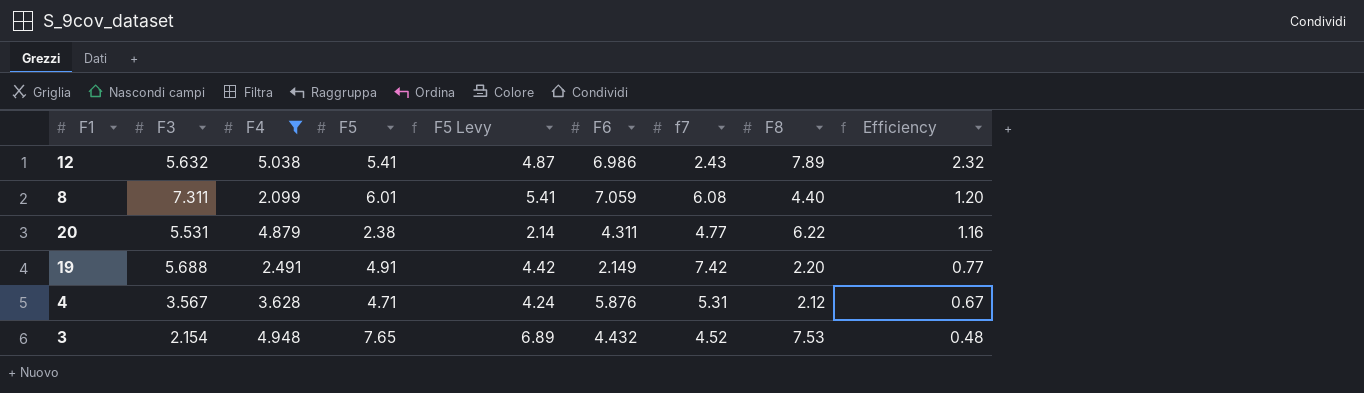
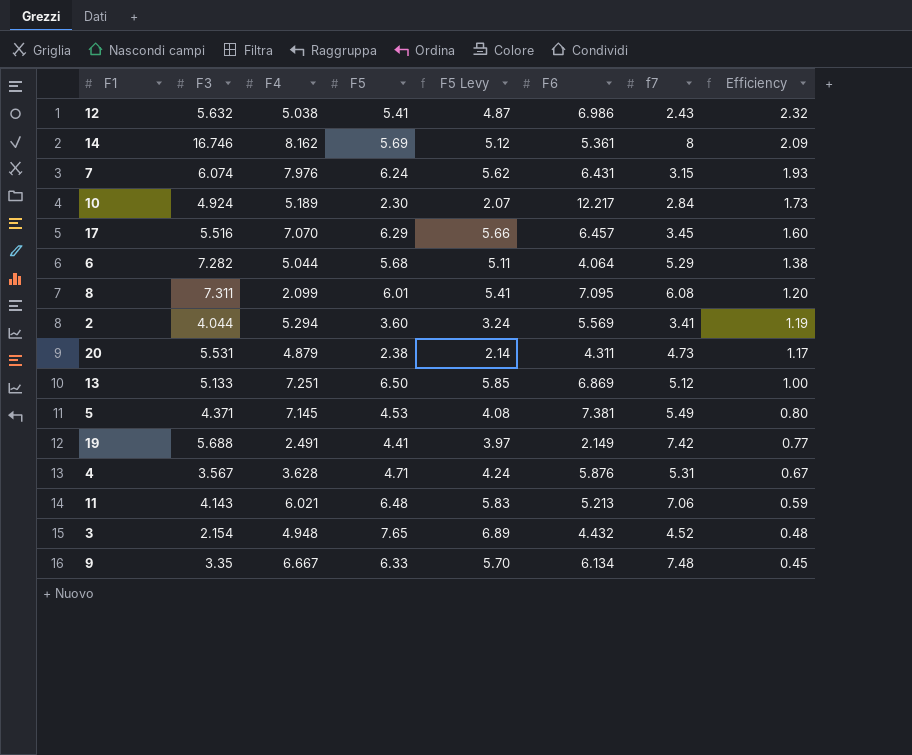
filter: F4 <= 5.038 -> none
column F8 | position: 8 -> none
8 | F6: 7.059 -> 7.095
20 | f7: 4.77 -> 4.73
20 | Efficiency: 1.16 -> 1.17
19 | F5: 4.91 -> 4.41
19 | F5 Levy: 4.42 -> 3.97

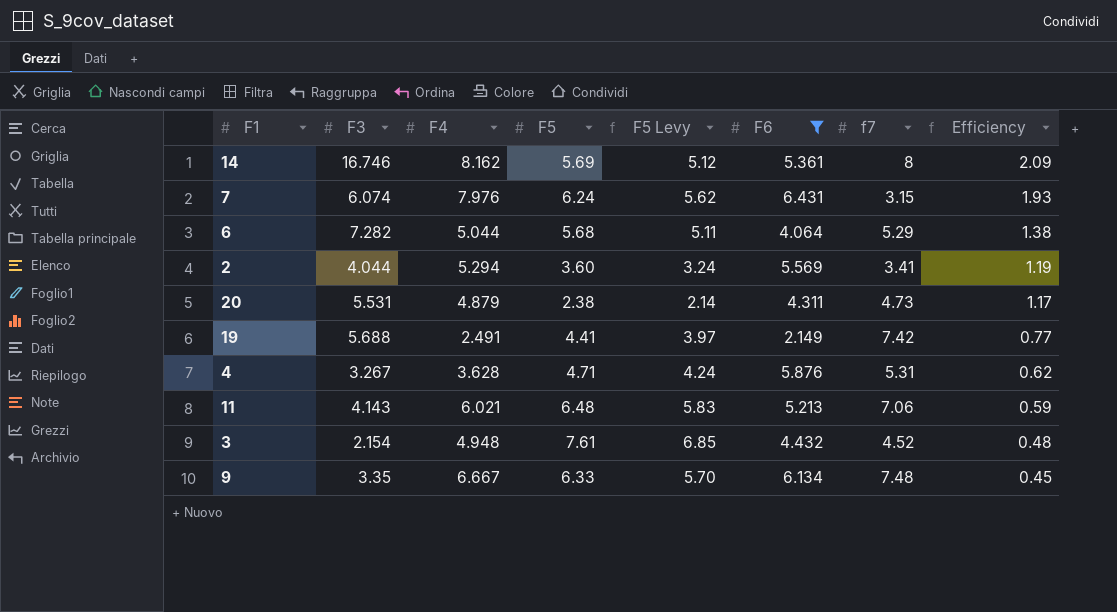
filter: none -> F6 <= 6.431
4 | F3: 3.567 -> 3.267
4 | Efficiency: 0.67 -> 0.62
3 | F5: 7.65 -> 7.61
3 | F5 Levy: 6.89 -> 6.85

